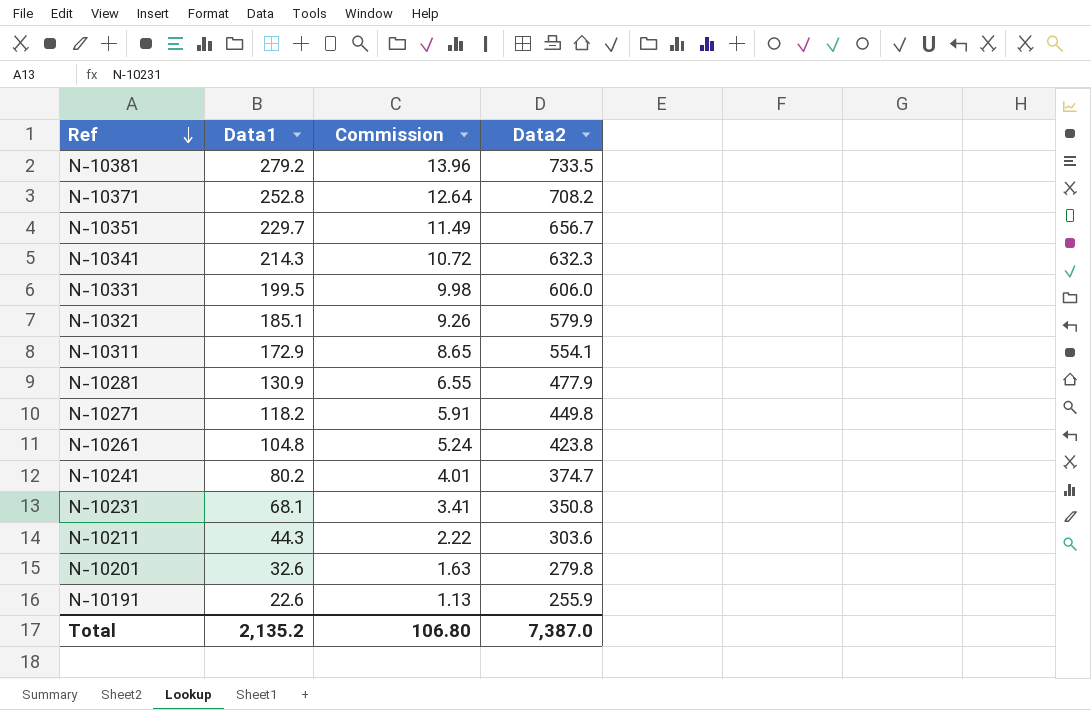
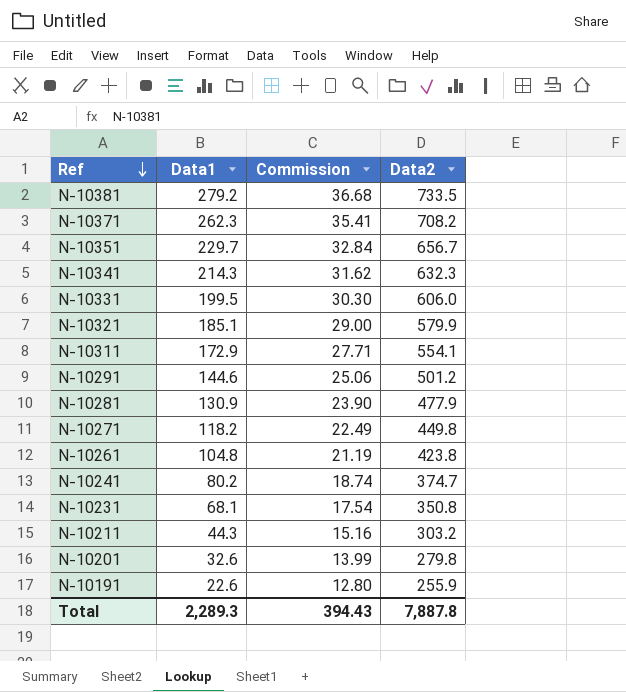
column Commission | formula: [Data1] * 0.05 -> [Data2] * 0.05
N-10371 | Data1: 252.8 -> 262.3
row N-10291: none -> 144.6 | 25.06 | 501.2
N-10211 | Data2: 303.6 -> 303.2
Total | Data1: 2,135.2 -> 2,289.3
Total | Commission: 106.80 -> 394.43
Total | Data2: 7,387.0 -> 7,887.8

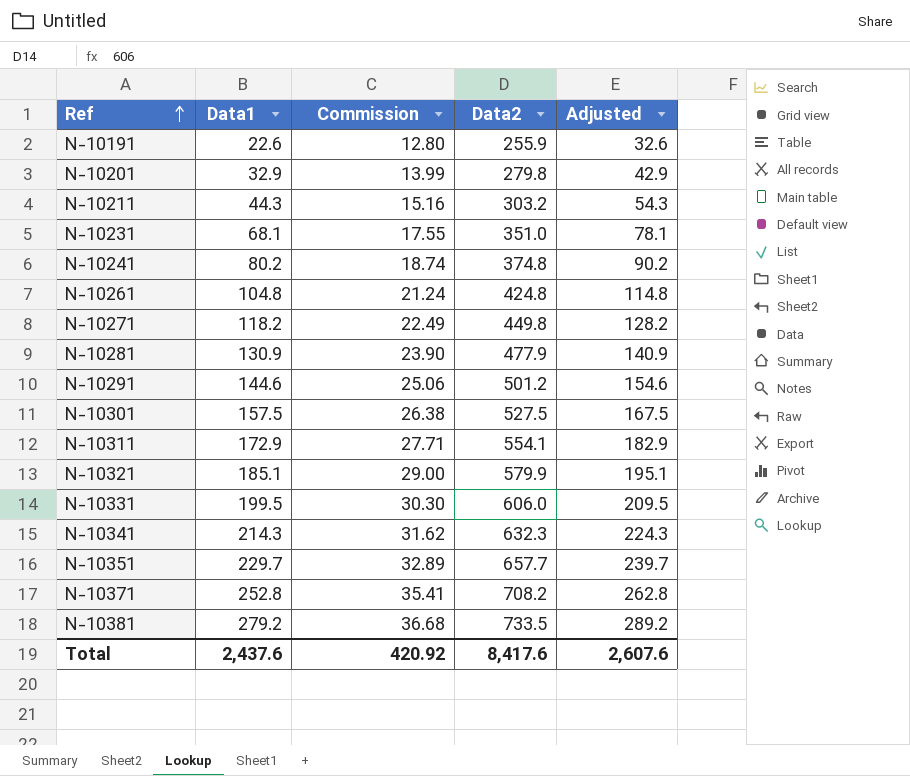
row order: Ref descending -> Ref ascending
column Adjusted | formula: none -> [Data1] + 10
N-10201 | Data1: 32.6 -> 32.9
N-10231 | Commission: 17.54 -> 17.55
N-10231 | Data2: 350.8 -> 351.0
N-10241 | Data2: 374.7 -> 374.8
N-10261 | Commission: 21.19 -> 21.24
N-10261 | Data2: 423.8 -> 424.8
row N-10301: none -> 157.5 | 26.38 | 527.5 | 167.5
N-10351 | Commission: 32.84 -> 32.89
N-10351 | Data2: 656.7 -> 657.7
N-10371 | Data1: 262.3 -> 252.8
Total | Data1: 2,289.3 -> 2,437.6
Total | Commission: 394.43 -> 420.92
Total | Data2: 7,887.8 -> 8,417.6

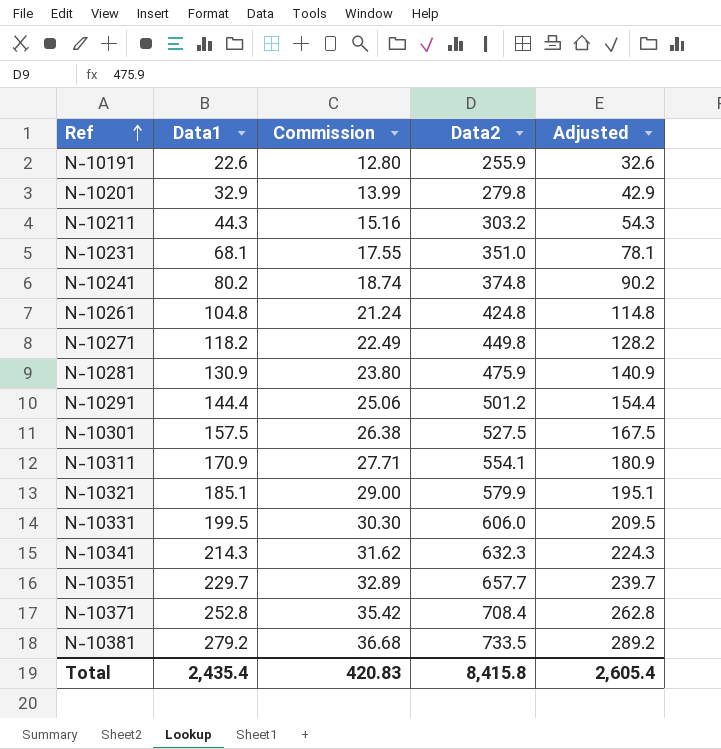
N-10281 | Commission: 23.90 -> 23.80
N-10281 | Data2: 477.9 -> 475.9
N-10291 | Data1: 144.6 -> 144.4
N-10291 | Adjusted: 154.6 -> 154.4
N-10311 | Data1: 172.9 -> 170.9
N-10311 | Adjusted: 182.9 -> 180.9
N-10371 | Commission: 35.41 -> 35.42
N-10371 | Data2: 708.2 -> 708.4
Total | Data1: 2,437.6 -> 2,435.4
Total | Commission: 420.92 -> 420.83
Total | Data2: 8,417.6 -> 8,415.8
Total | Adjusted: 2,607.6 -> 2,605.4

